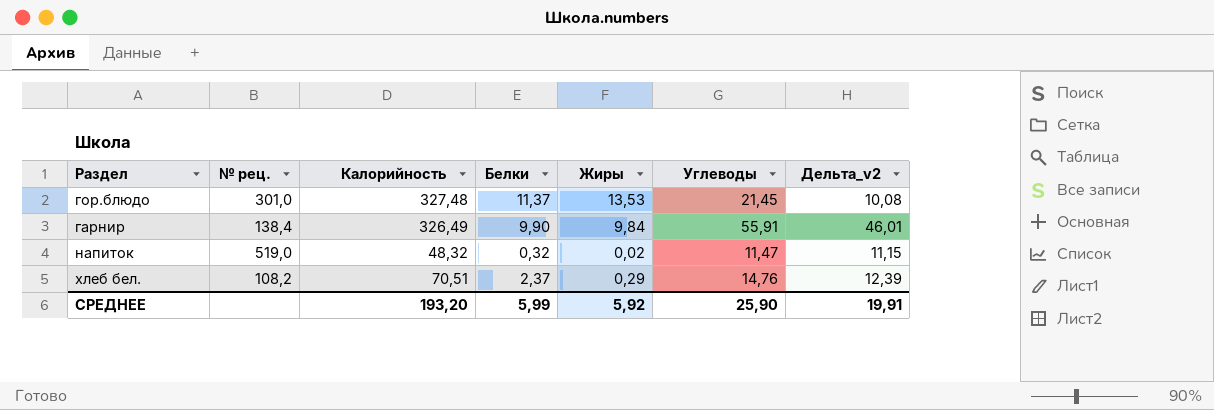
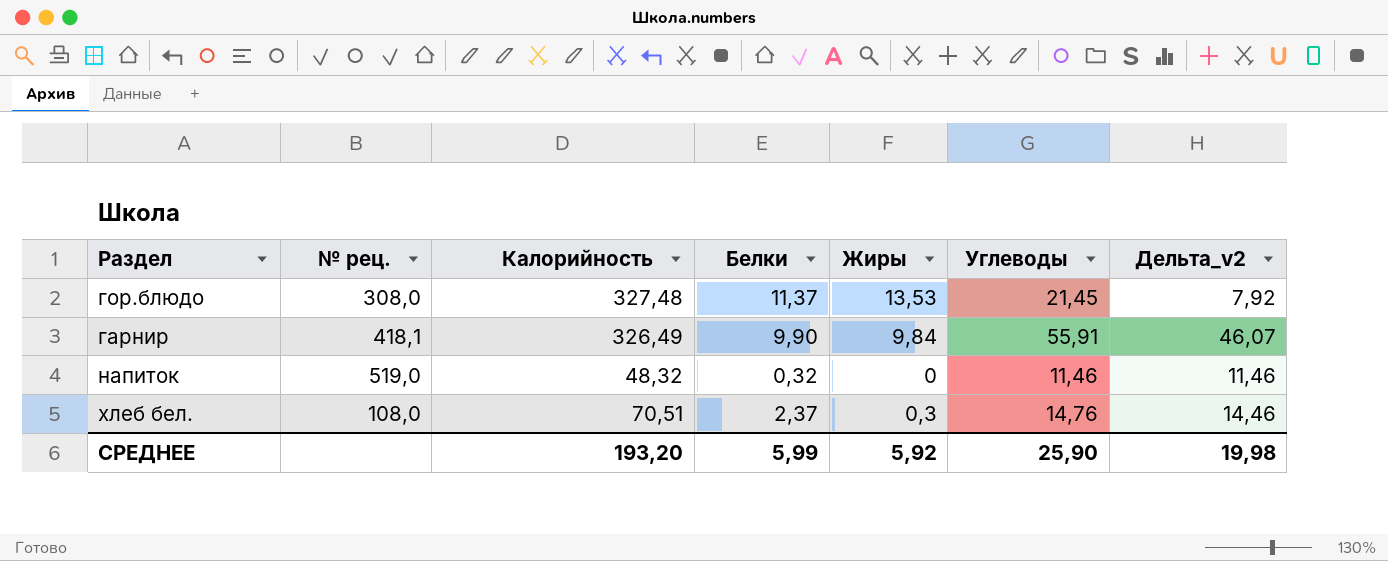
column Дельта_v2 | formula: [Углеводы] - [Белки] -> [Углеводы] - [Жиры]
гор.блюдо | № рец.: 301,0 -> 308,0
гарнир | № рец.: 138,4 -> 418,1
напиток | Жиры: 0,02 -> 0
напиток | Углеводы: 11,47 -> 11,46
хлеб бел. | № рец.: 108,2 -> 108,0
хлеб бел. | Жиры: 0,29 -> 0,3
СРЕДНЕЕ | Дельта_v2: 19,91 -> 19,98

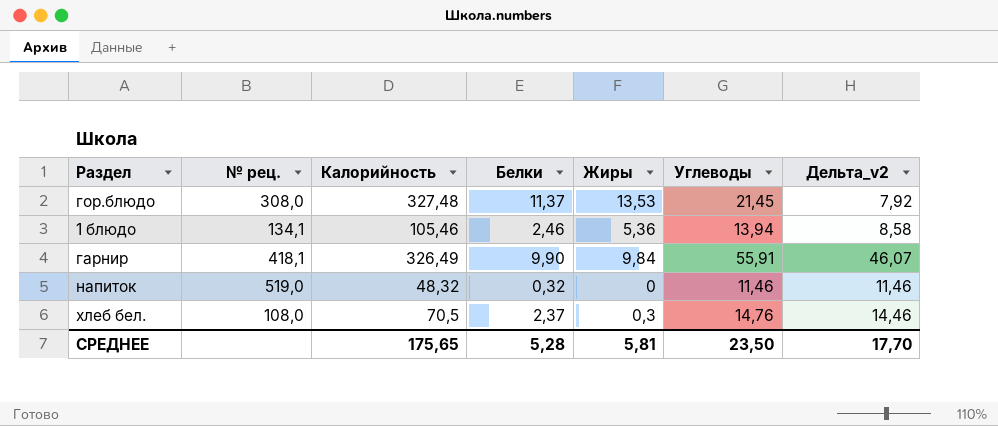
row 1 блюдо: none -> 134,1 | 105,46 | 2,46 | 5,36 | 13,94 | 8,58
хлеб бел. | Калорийность: 70,51 -> 70,5
СРЕДНЕЕ | Калорийность: 193,20 -> 175,65
СРЕДНЕЕ | Белки: 5,99 -> 5,28
СРЕДНЕЕ | Жиры: 5,92 -> 5,81
СРЕДНЕЕ | Углеводы: 25,90 -> 23,50
СРЕДНЕЕ | Дельта_v2: 19,98 -> 17,70

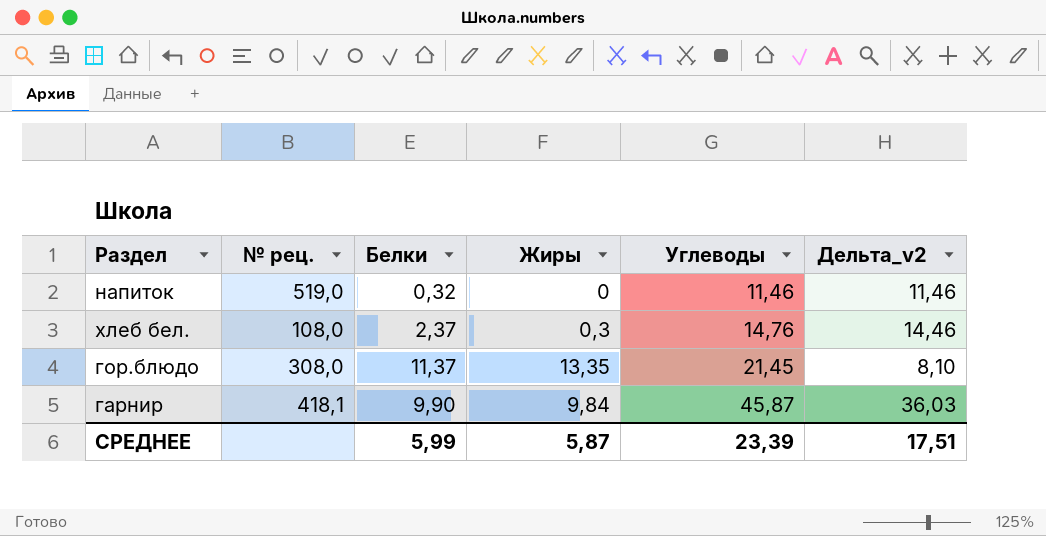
row order: none -> Углеводы ascending
column Калорийность | position: 3 -> none
row 1 блюдо: 134,1 | 105,46 | 2,46 | 5,36 | 13,94 | 8,58 -> none
гор.блюдо | Жиры: 13,53 -> 13,35
гор.блюдо | Дельта_v2: 7,92 -> 8,10
гарнир | Углеводы: 55,91 -> 45,87
гарнир | Дельта_v2: 46,07 -> 36,03
СРЕДНЕЕ | Белки: 5,28 -> 5,99
СРЕДНЕЕ | Жиры: 5,81 -> 5,87
СРЕДНЕЕ | Углеводы: 23,50 -> 23,39
СРЕДНЕЕ | Дельта_v2: 17,70 -> 17,51

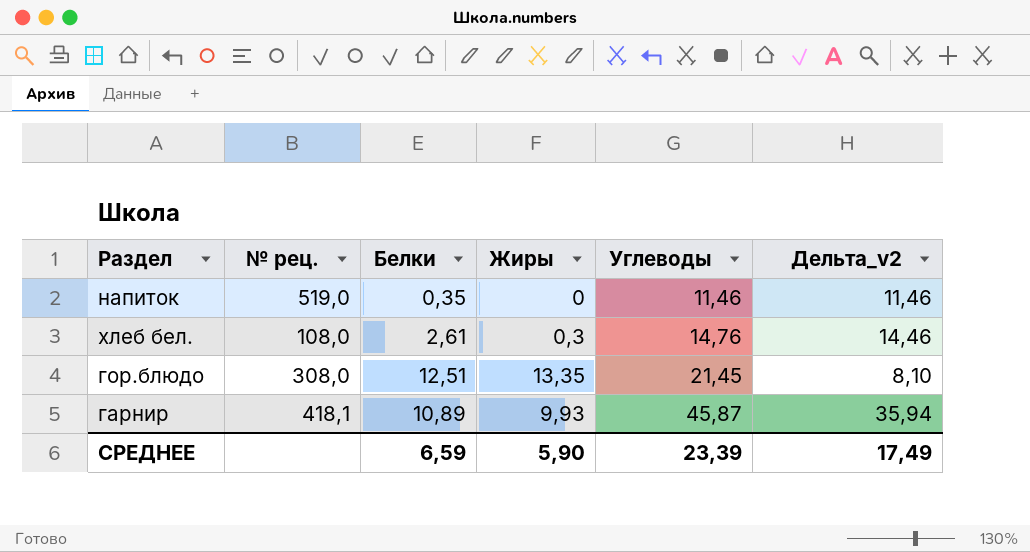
напиток | Белки: 0,32 -> 0,35
хлеб бел. | Белки: 2,37 -> 2,61
гор.блюдо | Белки: 11,37 -> 12,51
гарнир | Белки: 9,90 -> 10,89
гарнир | Жиры: 9,84 -> 9,93
гарнир | Дельта_v2: 36,03 -> 35,94
СРЕДНЕЕ | Белки: 5,99 -> 6,59
СРЕДНЕЕ | Жиры: 5,87 -> 5,90
СРЕДНЕЕ | Дельта_v2: 17,51 -> 17,49

